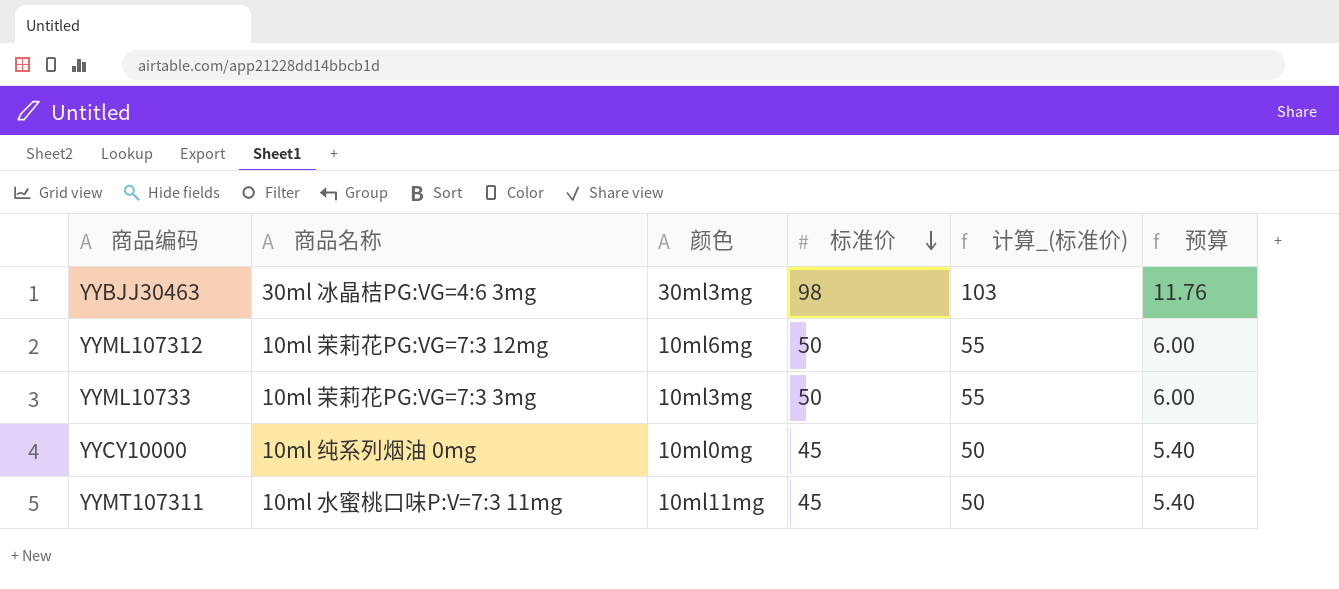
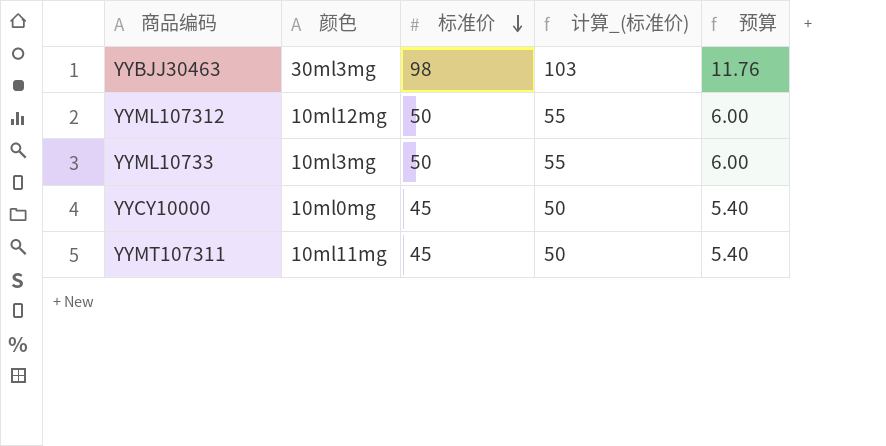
column 商品名称 | position: 2 -> none
YYML107312 | 颜色: 10ml6mg -> 10ml12mg

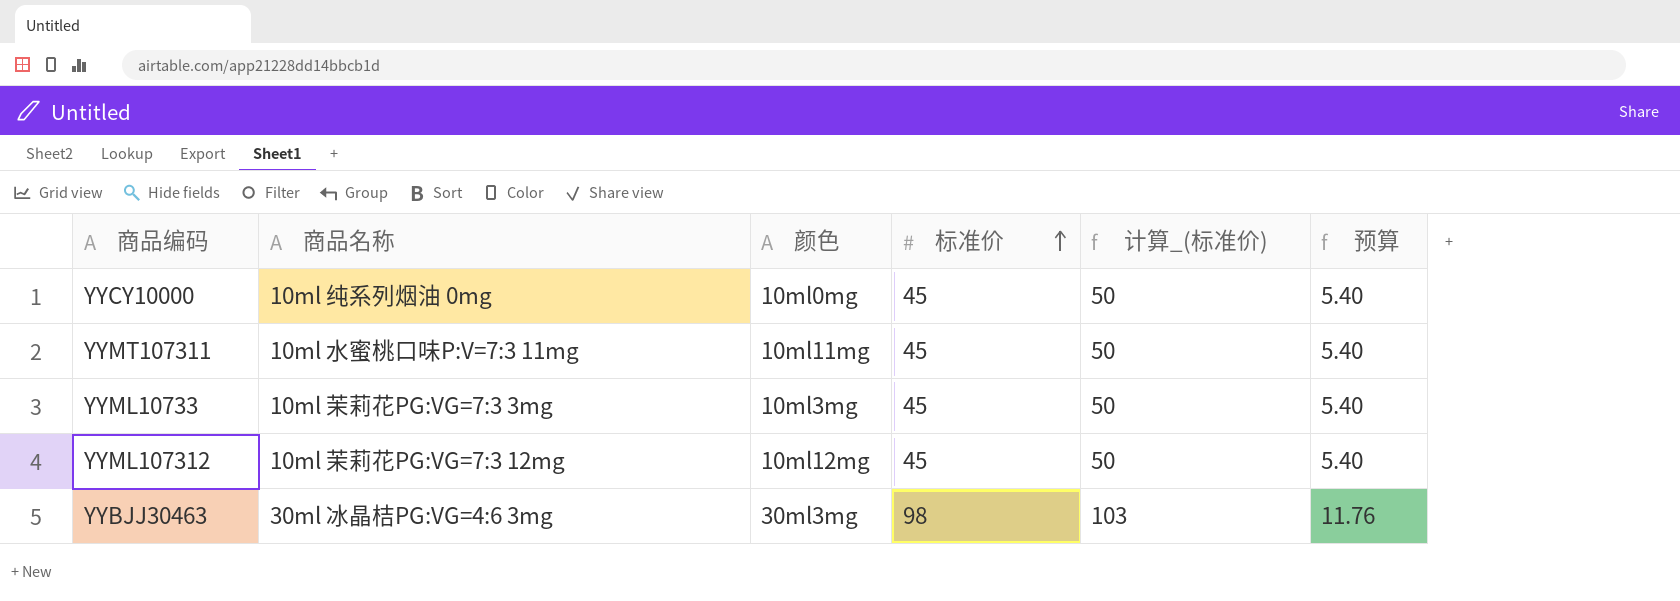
row order: 标准价 descending -> 标准价 ascending
column 商品名称 | position: none -> 2
YYML10733 | 标准价: 50 -> 45
YYML10733 | 计算_(标准价): 55 -> 50
YYML10733 | 预算: 6.00 -> 5.40
YYML107312 | 标准价: 50 -> 45
YYML107312 | 计算_(标准价): 55 -> 50
YYML107312 | 预算: 6.00 -> 5.40

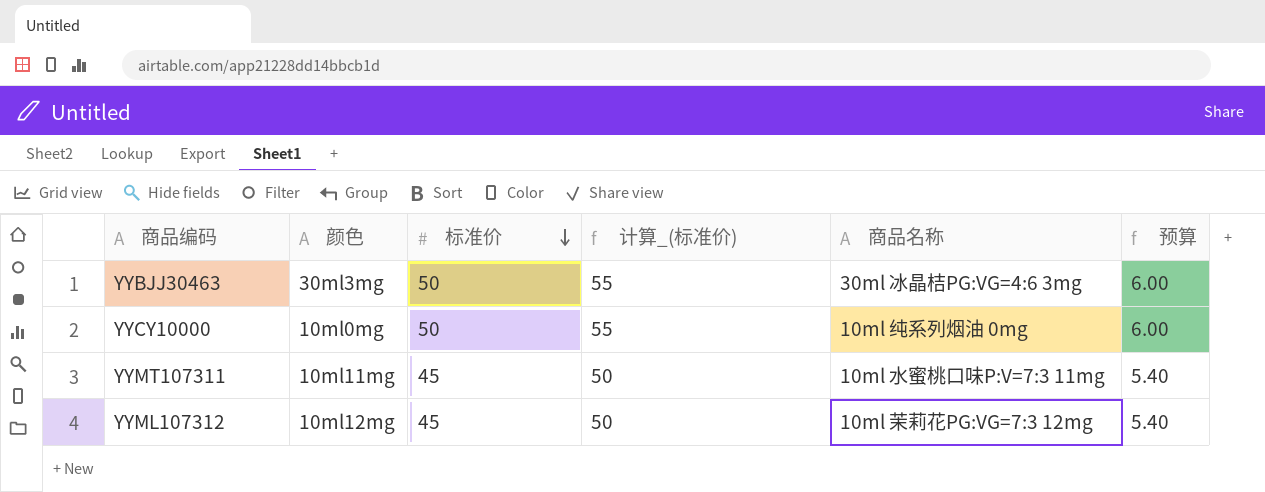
row order: 标准价 ascending -> 标准价 descending
column 商品名称 | position: 2 -> 5
row YYML10733: 10ml 茉莉花PG:VG=7:3 3mg | 10ml3mg | 45 | 50 | 5.40 -> none
YYBJJ30463 | 标准价: 98 -> 50
YYBJJ30463 | 计算_(标准价): 103 -> 55
YYBJJ30463 | 预算: 11.76 -> 6.00
YYCY10000 | 标准价: 45 -> 50
YYCY10000 | 计算_(标准价): 50 -> 55
YYCY10000 | 预算: 5.40 -> 6.00

